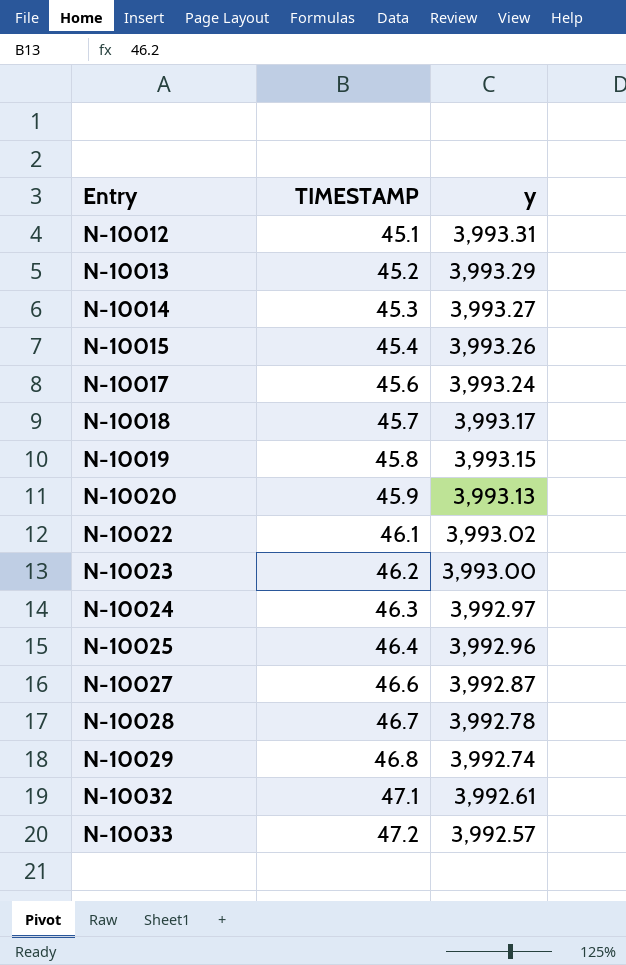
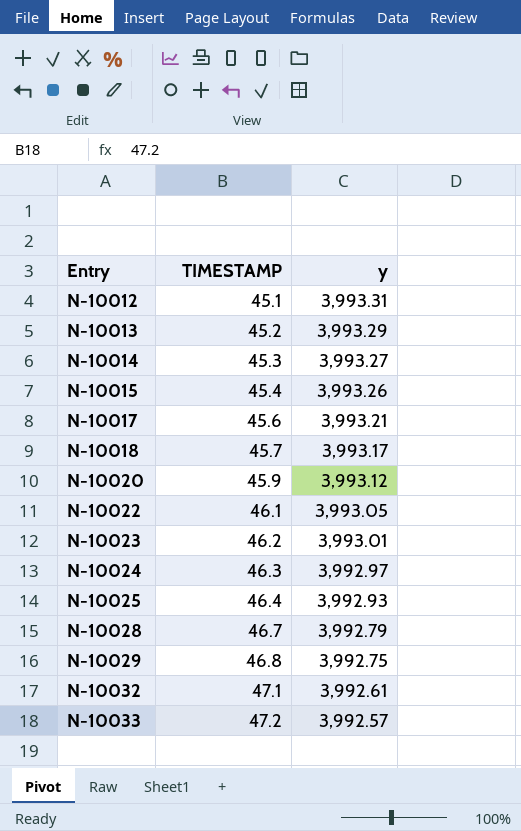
row N-10019: 45.8 | 3,993.15 -> none
row N-10027: 46.6 | 3,992.87 -> none
N-10017 | y: 3,993.24 -> 3,993.21
N-10020 | y: 3,993.13 -> 3,993.12
N-10022 | y: 3,993.02 -> 3,993.05
N-10023 | y: 3,993.00 -> 3,993.01
N-10025 | y: 3,992.96 -> 3,992.93
N-10028 | y: 3,992.78 -> 3,992.79
N-10029 | y: 3,992.74 -> 3,992.75

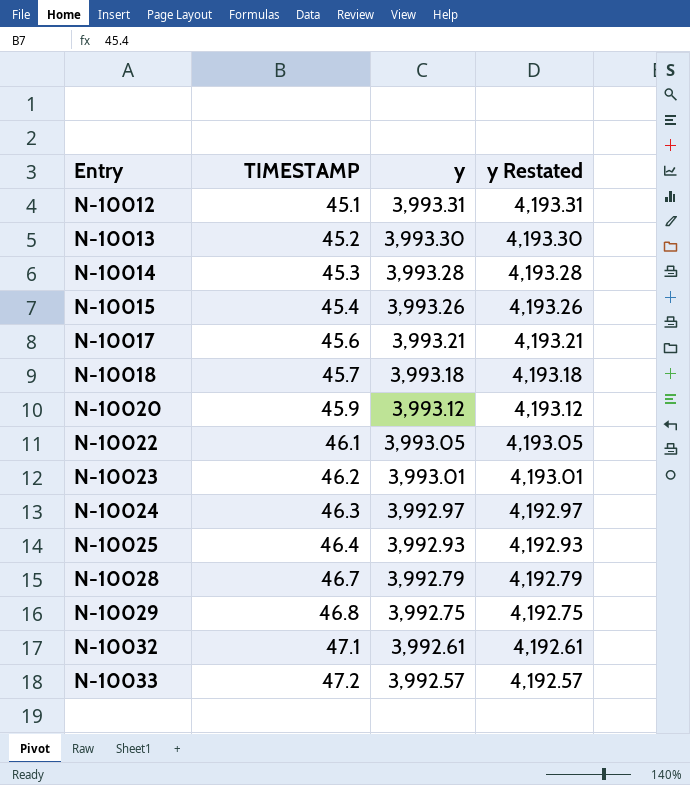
column y Restated | formula: none -> [y] + 200
N-10013 | y: 3,993.29 -> 3,993.30
N-10014 | y: 3,993.27 -> 3,993.28
N-10018 | y: 3,993.17 -> 3,993.18

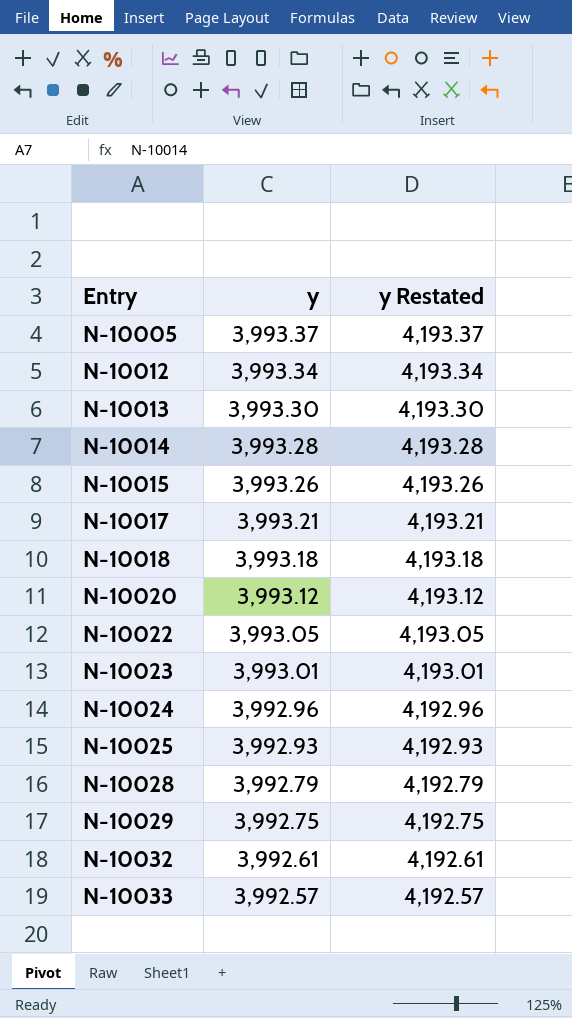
column TIMESTAMP | position: 2 -> none
row N-10005: none -> 3,993.37 | 4,193.37
N-10012 | y: 3,993.31 -> 3,993.34
N-10012 | y Restated: 4,193.31 -> 4,193.34
N-10024 | y: 3,992.97 -> 3,992.96
N-10024 | y Restated: 4,192.97 -> 4,192.96

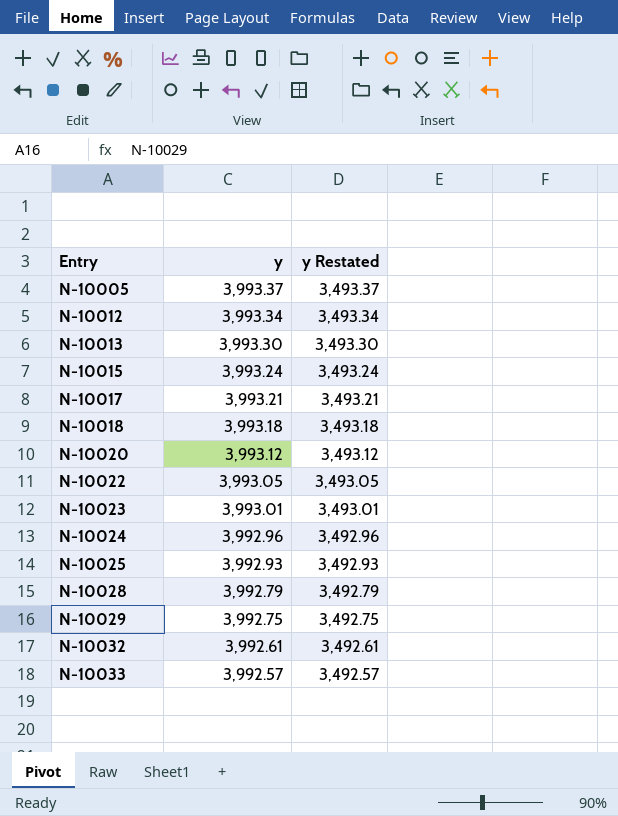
column y Restated | formula: [y] + 200 -> [y] - 500
row N-10014: 3,993.28 | 4,193.28 -> none
N-10015 | y: 3,993.26 -> 3,993.24

